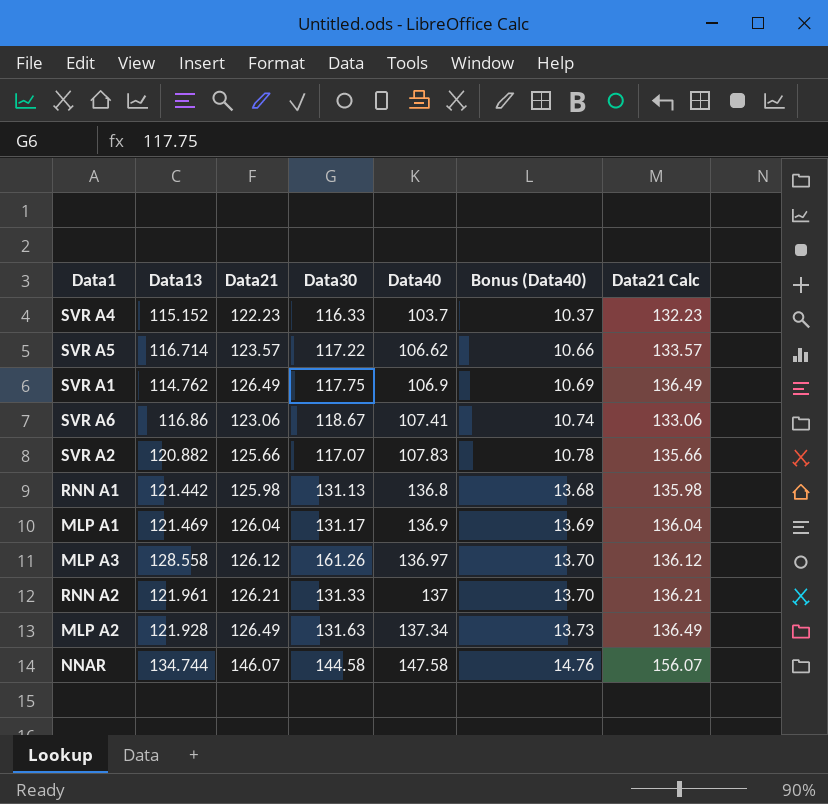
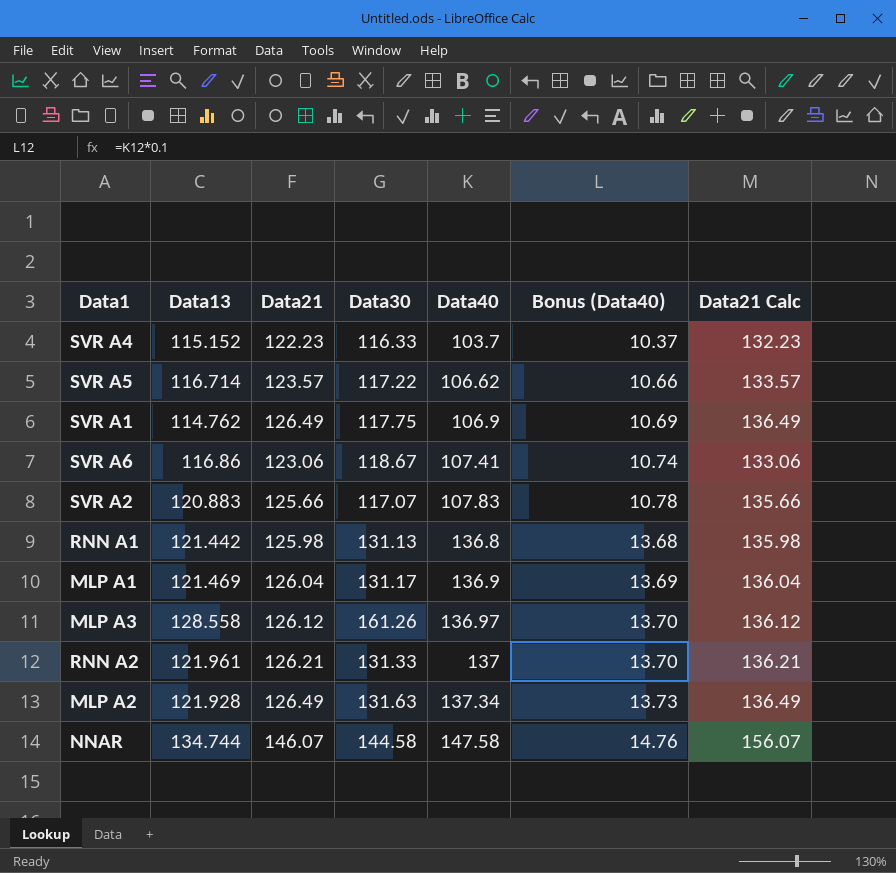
SVR A2 | Data13: 120.882 -> 120.883

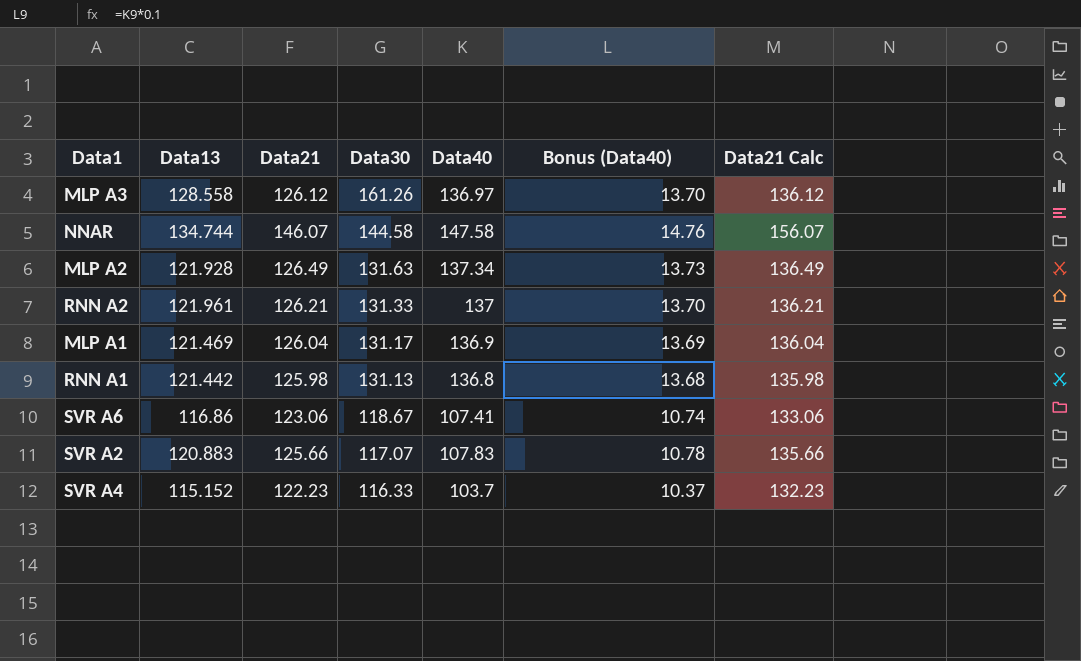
row order: Data40 ascending -> Data30 descending
row SVR A5: 116.714 | 123.57 | 117.22 | 106.62 | 10.66 | 133.57 -> none
row SVR A1: 114.762 | 126.49 | 117.75 | 106.9 | 10.69 | 136.49 -> none

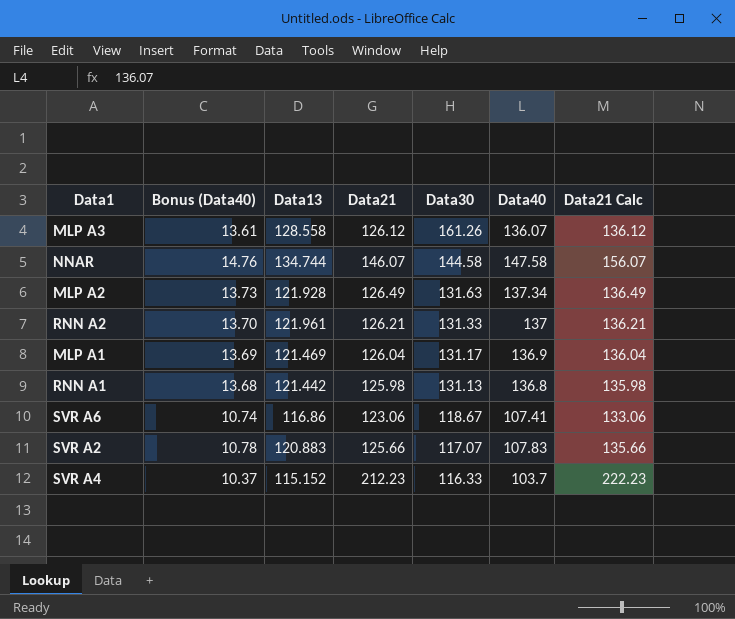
column Bonus (Data40) | position: 6 -> 2
MLP A3 | Bonus (Data40): 13.70 -> 13.61
MLP A3 | Data40: 136.97 -> 136.07
SVR A4 | Data21: 122.23 -> 212.23
SVR A4 | Data21 Calc: 132.23 -> 222.23

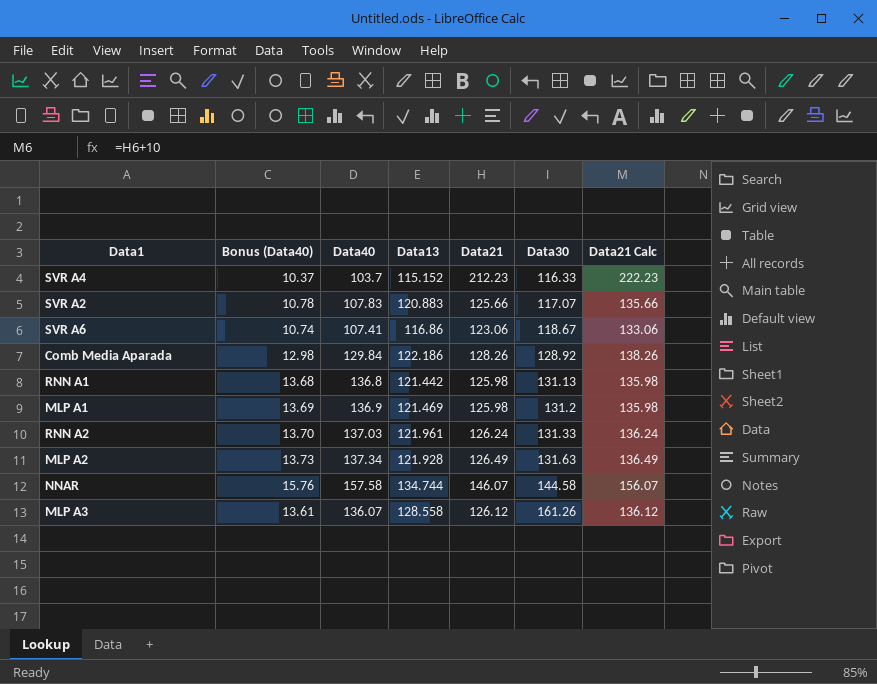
row order: Data30 descending -> Data30 ascending
column Data40 | position: 6 -> 3
row Comb Media Aparada: none -> 12.98 | 129.84 | 122.186 | 128.26 | 128.92 | 138.26
MLP A1 | Data21: 126.04 -> 125.98
MLP A1 | Data30: 131.17 -> 131.2
MLP A1 | Data21 Calc: 136.04 -> 135.98
RNN A2 | Data40: 137 -> 137.03
RNN A2 | Data21: 126.21 -> 126.24
RNN A2 | Data21 Calc: 136.21 -> 136.24
NNAR | Bonus (Data40): 14.76 -> 15.76
NNAR | Data40: 147.58 -> 157.58

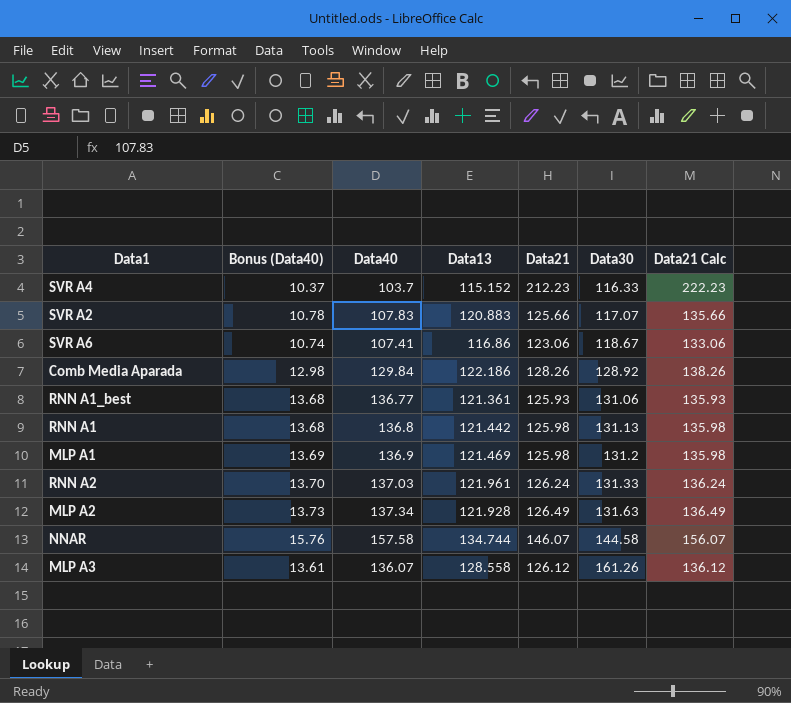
row RNN A1_best: none -> 13.68 | 136.77 | 121.361 | 125.93 | 131.06 | 135.93

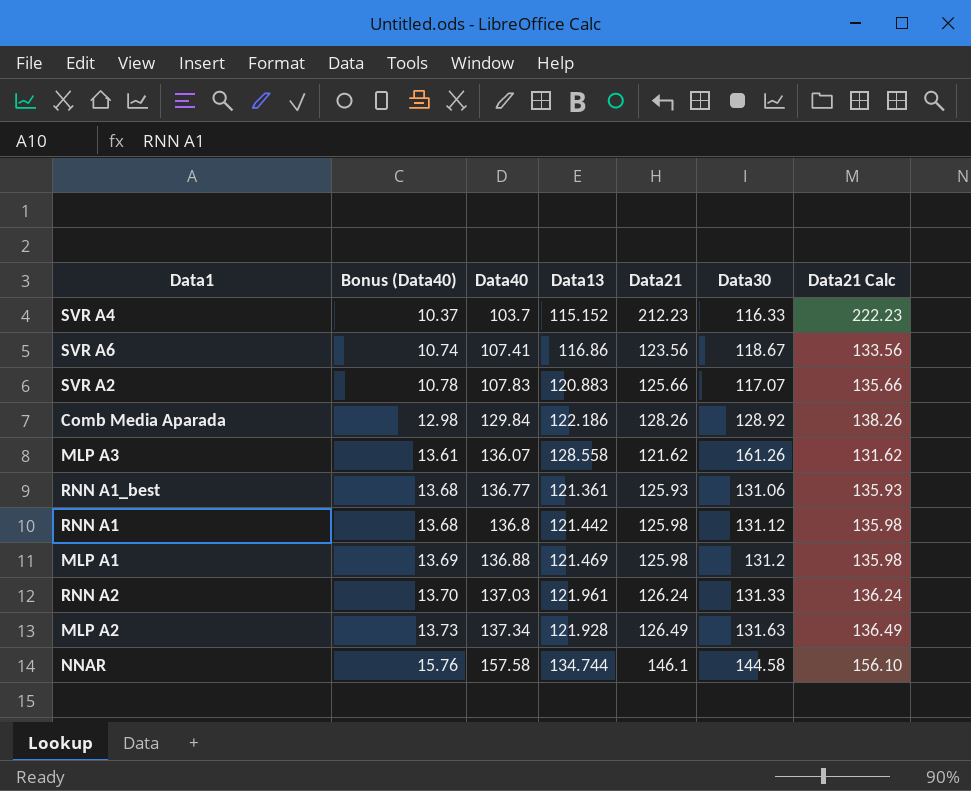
row order: Data30 ascending -> Bonus (Data40) ascending
SVR A6 | Data21: 123.06 -> 123.56
SVR A6 | Data21 Calc: 133.06 -> 133.56
MLP A3 | Data21: 126.12 -> 121.62
MLP A3 | Data21 Calc: 136.12 -> 131.62
RNN A1 | Data30: 131.13 -> 131.12
MLP A1 | Data40: 136.9 -> 136.88
NNAR | Data21: 146.07 -> 146.1
NNAR | Data21 Calc: 156.07 -> 156.10

